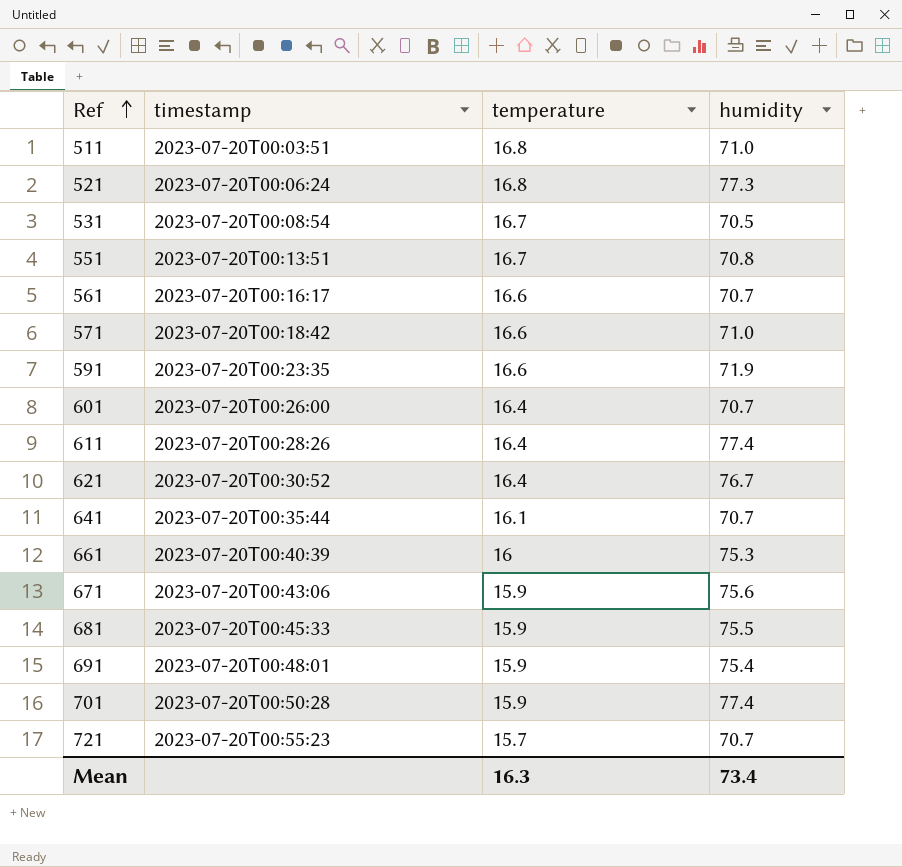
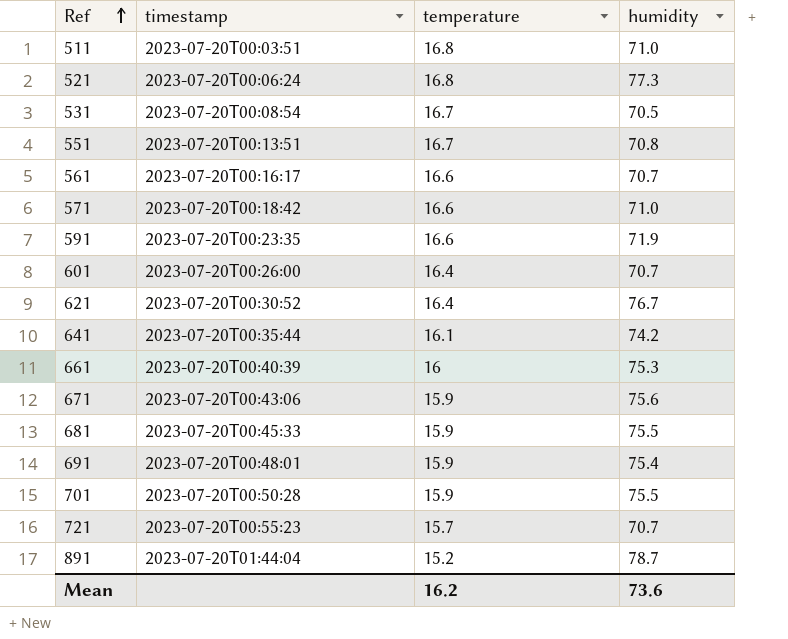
row 611: 2023-07-20T00:28:26 | 16.4 | 77.4 -> none
641 | humidity: 70.7 -> 74.2
701 | humidity: 77.4 -> 75.5
row 891: none -> 2023-07-20T01:44:04 | 15.2 | 78.7
Mean | temperature: 16.3 -> 16.2
Mean | humidity: 73.4 -> 73.6

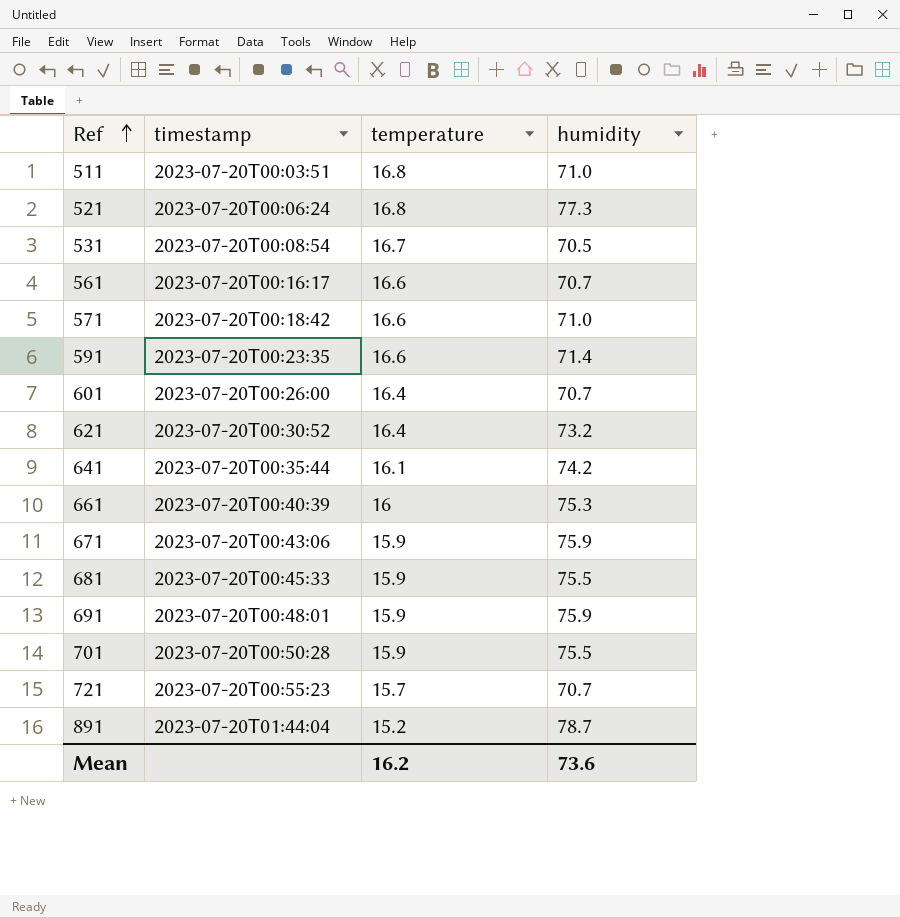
row 551: 2023-07-20T00:13:51 | 16.7 | 70.8 -> none
591 | humidity: 71.9 -> 71.4
621 | humidity: 76.7 -> 73.2
671 | humidity: 75.6 -> 75.9
691 | humidity: 75.4 -> 75.9

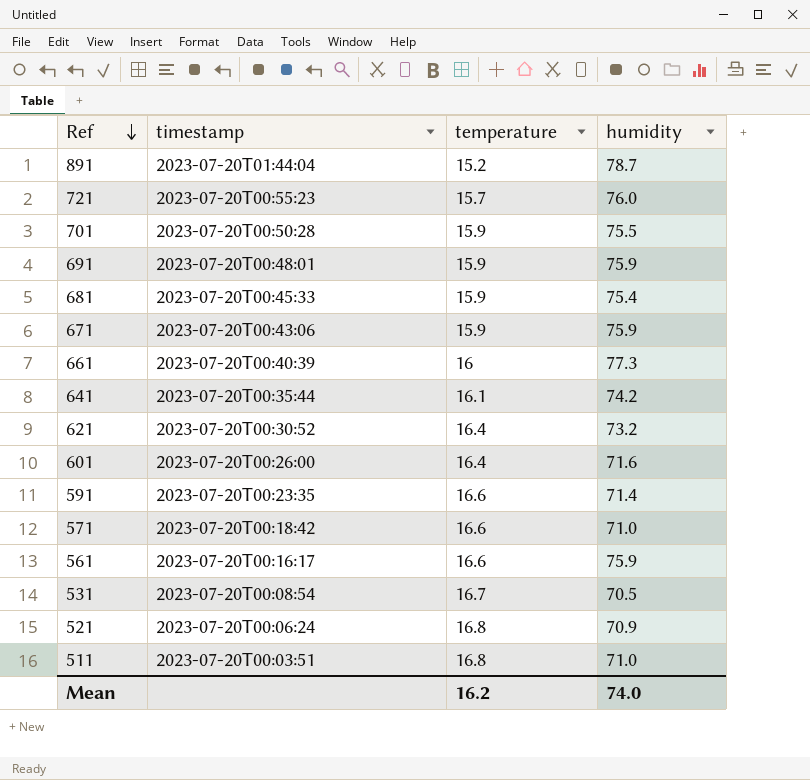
row order: Ref ascending -> Ref descending
721 | humidity: 70.7 -> 76.0
681 | humidity: 75.5 -> 75.4
661 | humidity: 75.3 -> 77.3
601 | humidity: 70.7 -> 71.6
561 | humidity: 70.7 -> 75.9
521 | humidity: 77.3 -> 70.9
Mean | humidity: 73.6 -> 74.0

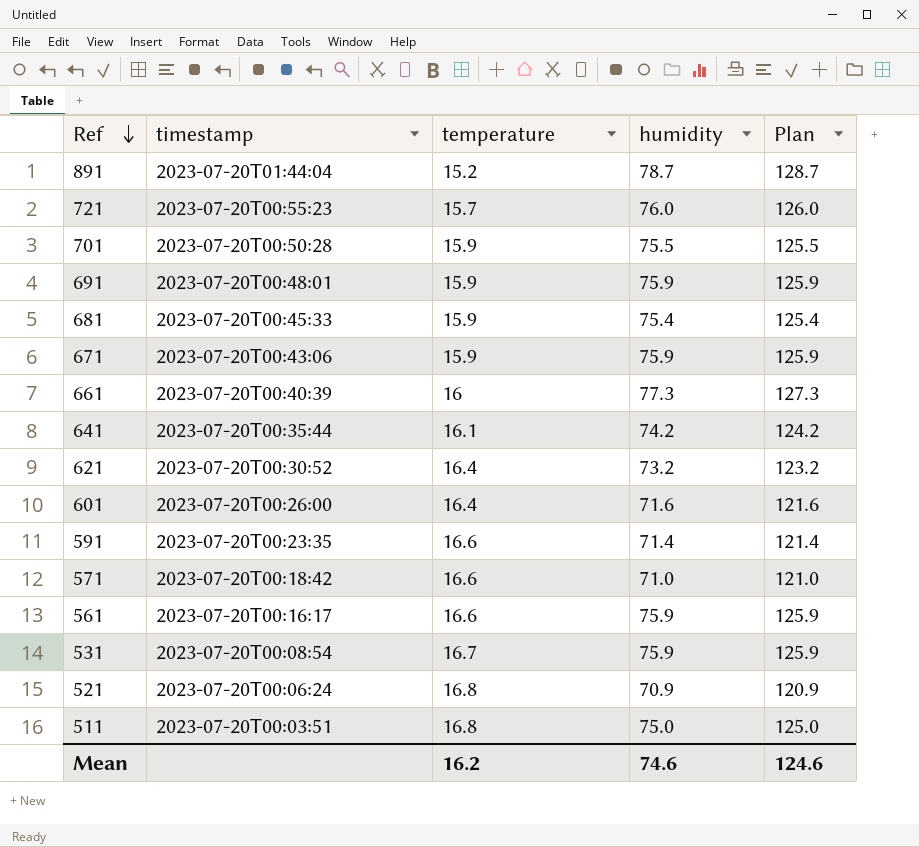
column Plan | formula: none -> [humidity] + 50
531 | humidity: 70.5 -> 75.9
511 | humidity: 71.0 -> 75.0
Mean | humidity: 74.0 -> 74.6

